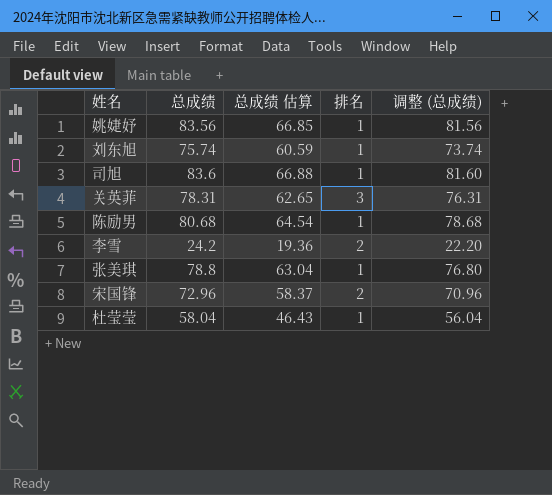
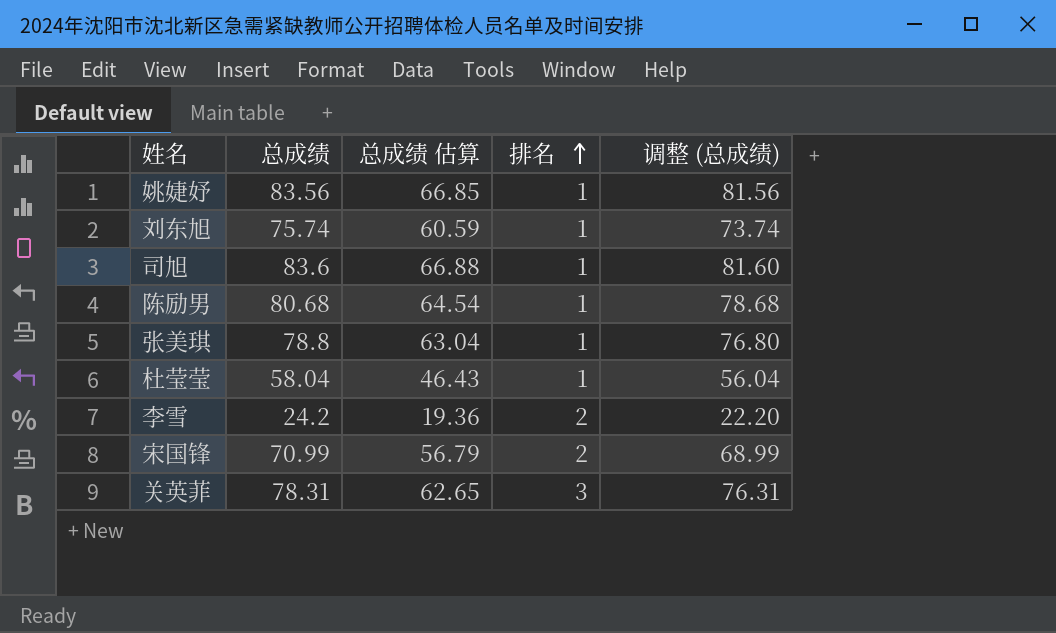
row order: none -> 排名 ascending
宋国锋 | 总成绩: 72.96 -> 70.99
宋国锋 | 总成绩 估算: 58.37 -> 56.79
宋国锋 | 调整 (总成绩): 70.96 -> 68.99

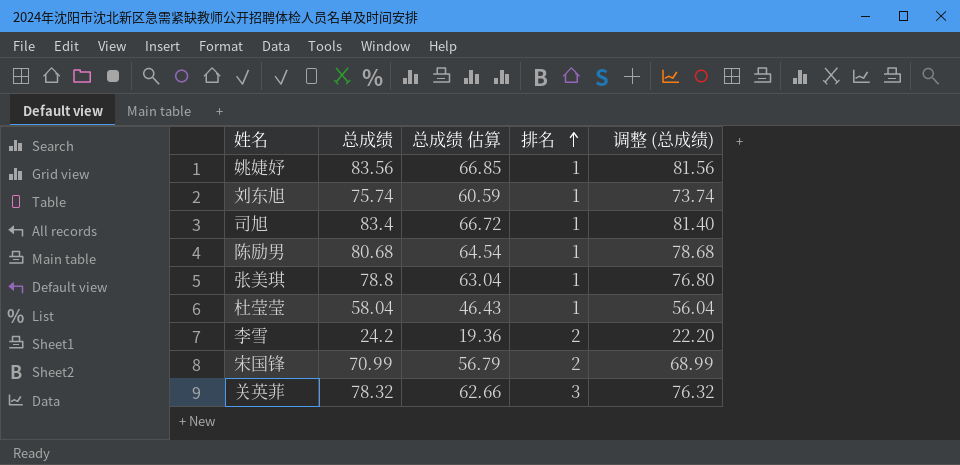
司旭 | 总成绩: 83.6 -> 83.4
司旭 | 总成绩 估算: 66.88 -> 66.72
司旭 | 调整 (总成绩): 81.60 -> 81.40
关英菲 | 总成绩: 78.31 -> 78.32
关英菲 | 总成绩 估算: 62.65 -> 62.66
关英菲 | 调整 (总成绩): 76.31 -> 76.32

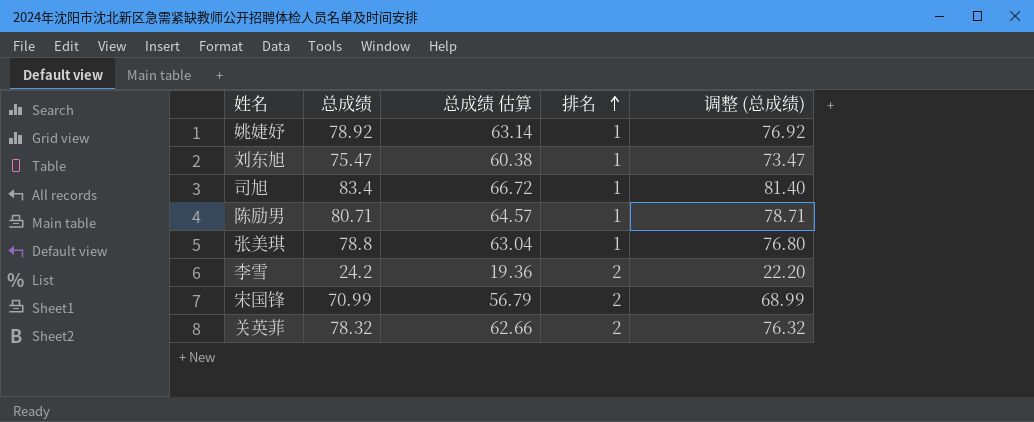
row 杜莹莹: 58.04 | 46.43 | 1 | 56.04 -> none
姚婕妤 | 总成绩: 83.56 -> 78.92
姚婕妤 | 总成绩 估算: 66.85 -> 63.14
姚婕妤 | 调整 (总成绩): 81.56 -> 76.92
刘东旭 | 总成绩: 75.74 -> 75.47
刘东旭 | 总成绩 估算: 60.59 -> 60.38
刘东旭 | 调整 (总成绩): 73.74 -> 73.47
陈励男 | 总成绩: 80.68 -> 80.71
陈励男 | 总成绩 估算: 64.54 -> 64.57
陈励男 | 调整 (总成绩): 78.68 -> 78.71
关英菲 | 排名: 3 -> 2

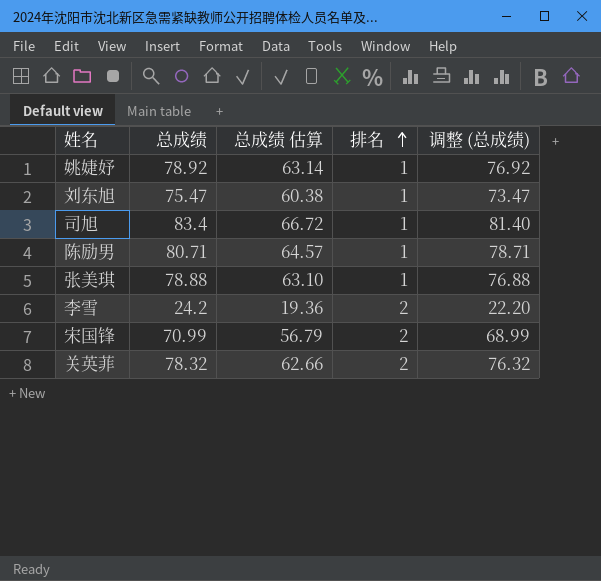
张美琪 | 总成绩: 78.8 -> 78.88
张美琪 | 总成绩 估算: 63.04 -> 63.10
张美琪 | 调整 (总成绩): 76.80 -> 76.88

